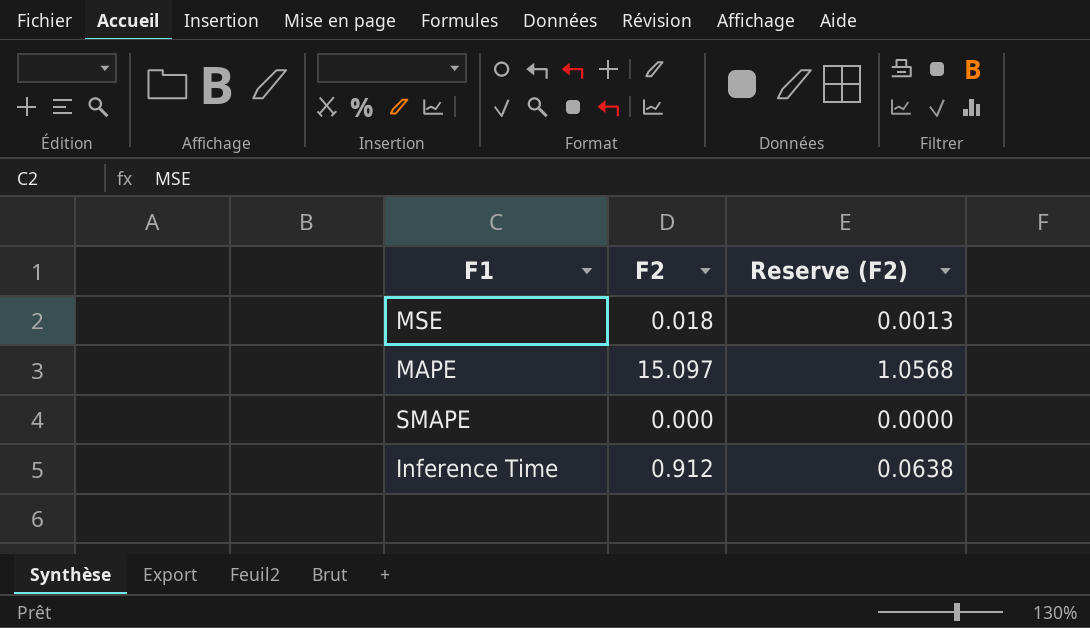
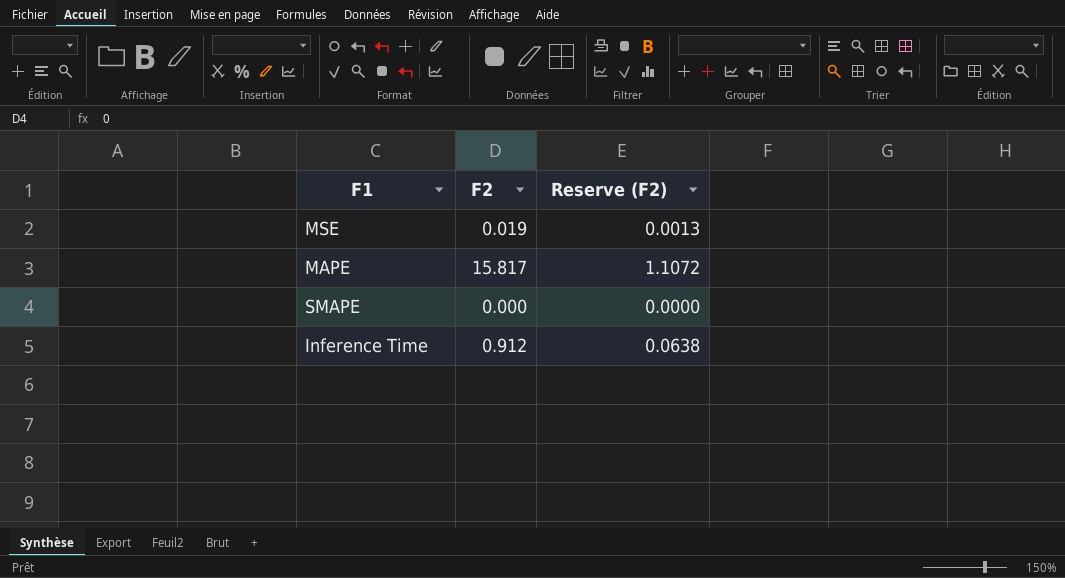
MSE | F2: 0.018 -> 0.019
MAPE | F2: 15.097 -> 15.817
MAPE | Reserve (F2): 1.0568 -> 1.1072

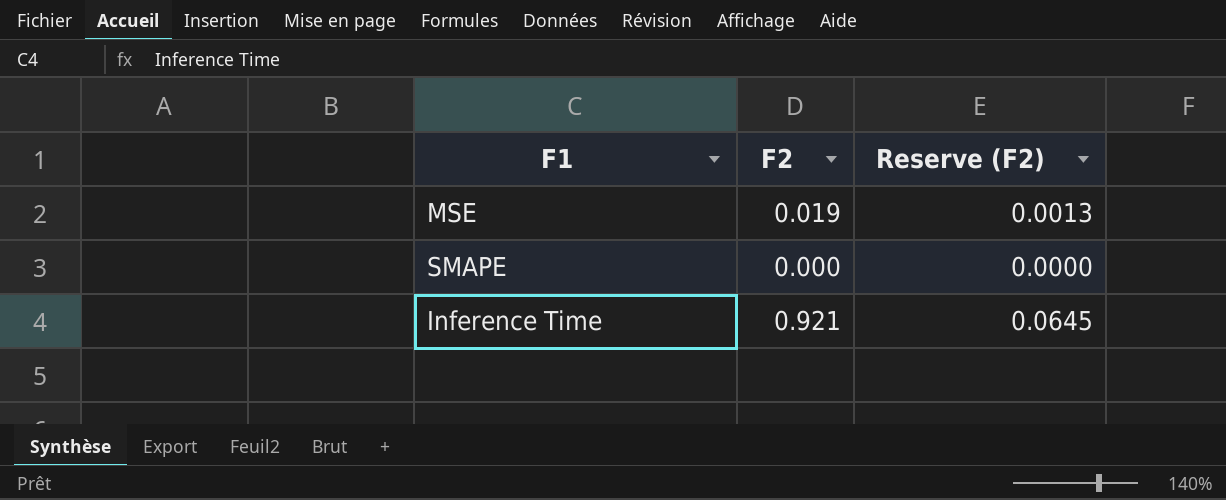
row MAPE: 15.817 | 1.1072 -> none
Inference Time | F2: 0.912 -> 0.921
Inference Time | Reserve (F2): 0.0638 -> 0.0645

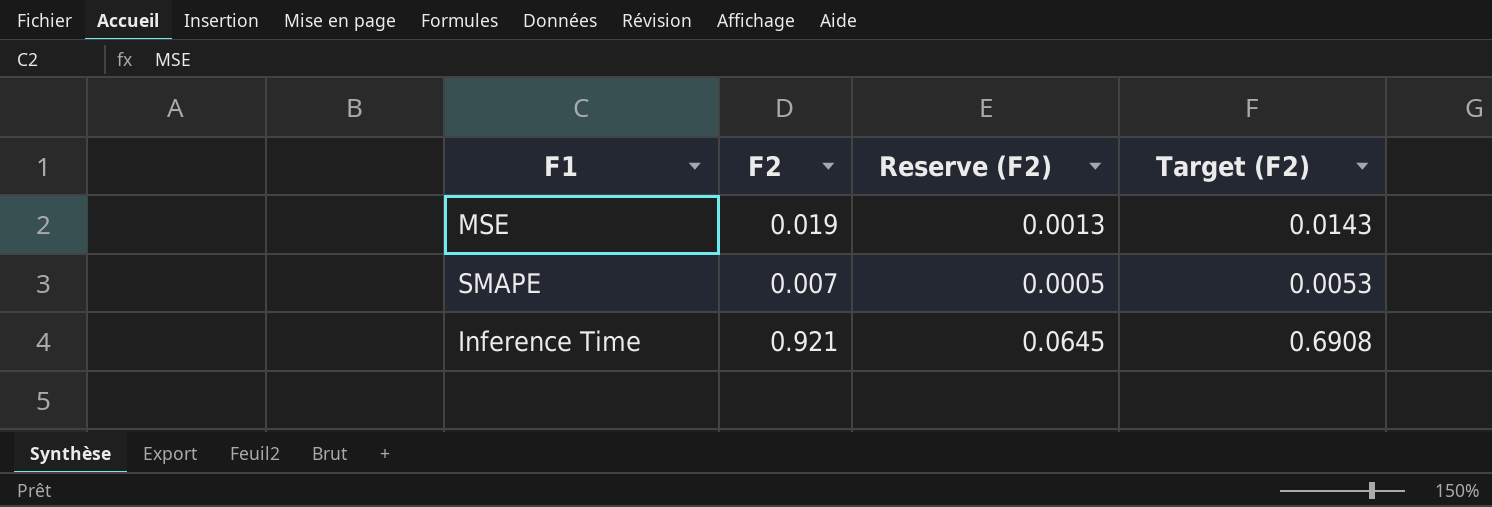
column Target (F2) | formula: none -> [F2] * 0.75
SMAPE | F2: 0.000 -> 0.007
SMAPE | Reserve (F2): 0.0000 -> 0.0005

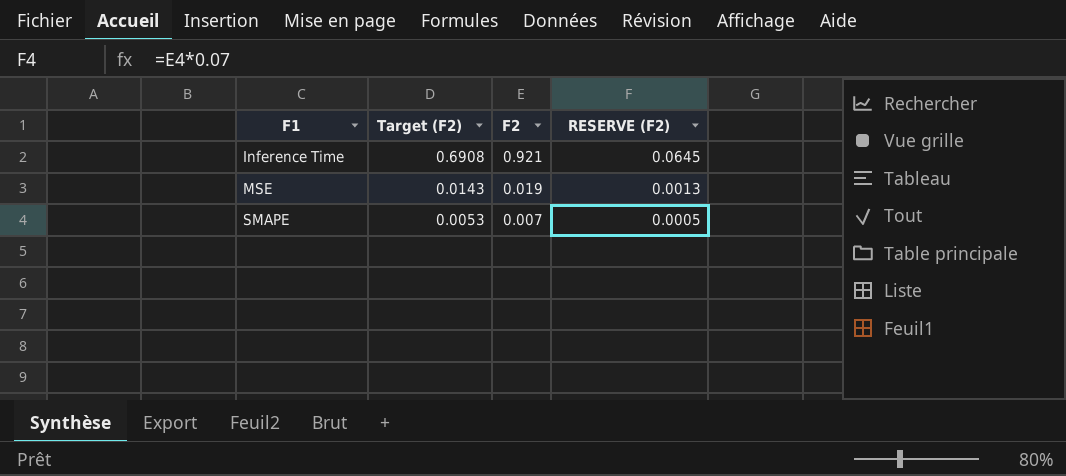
row order: none -> F1 ascending
column Target (F2) | position: 4 -> 2
column name: Reserve (F2) -> RESERVE (F2)

